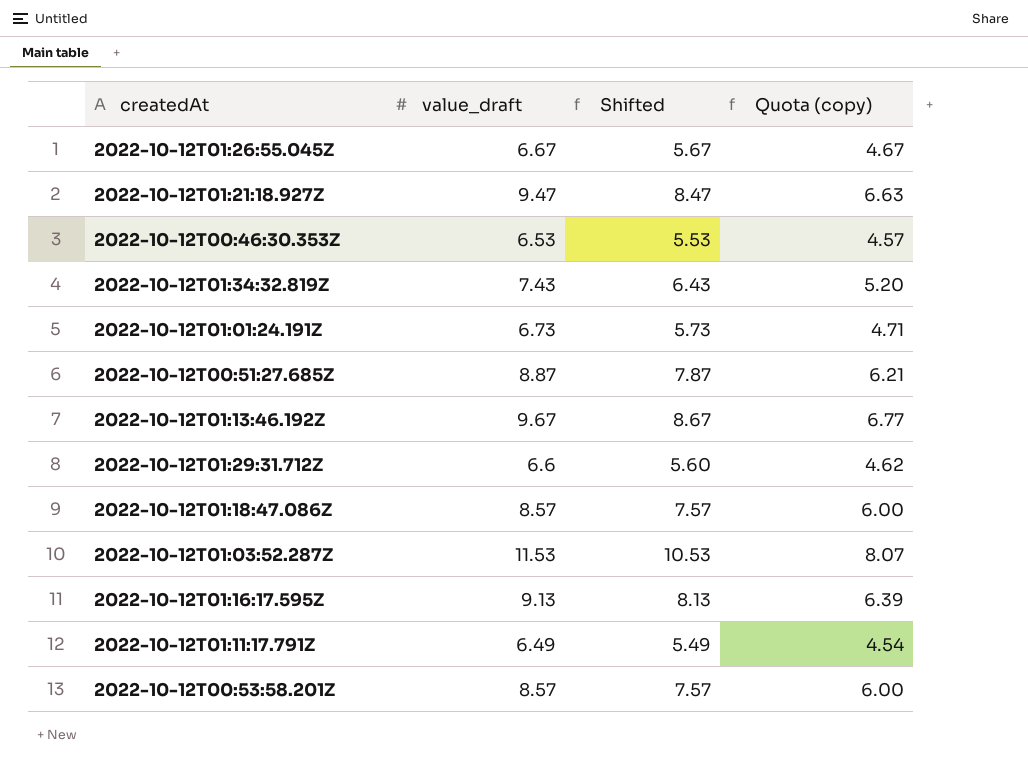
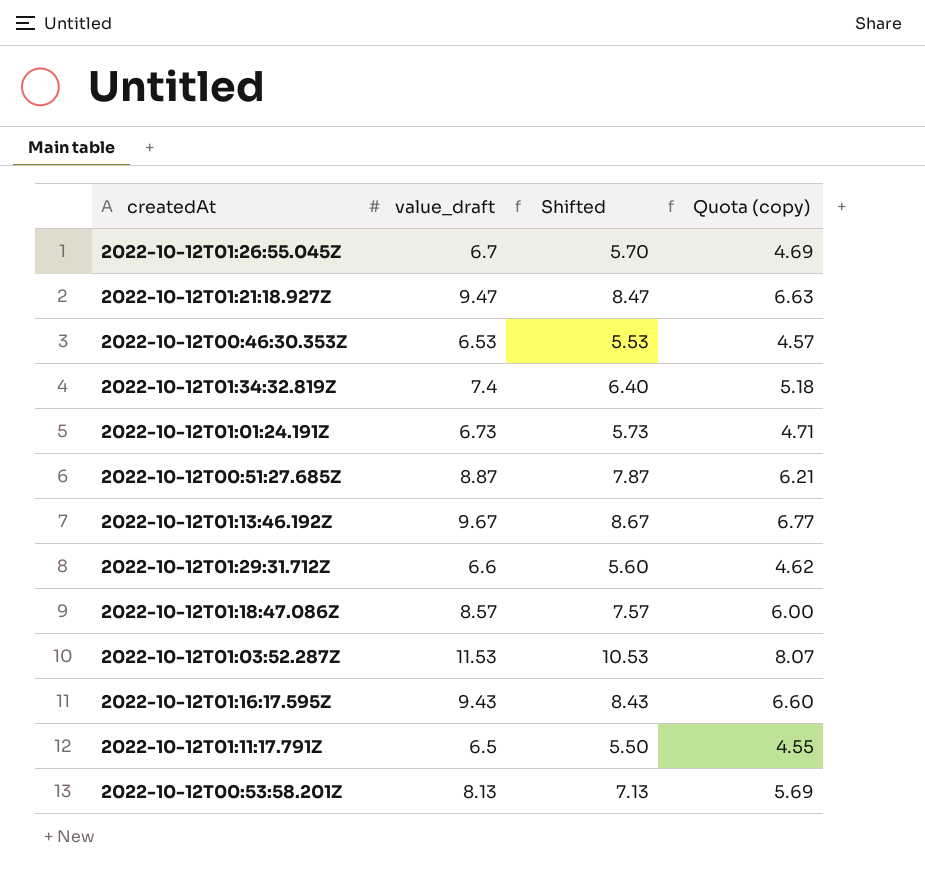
2022-10-12T01:26:55.045Z | value_draft: 6.67 -> 6.7
2022-10-12T01:26:55.045Z | Shifted: 5.67 -> 5.70
2022-10-12T01:26:55.045Z | Quota (copy): 4.67 -> 4.69
2022-10-12T01:34:32.819Z | value_draft: 7.43 -> 7.4
2022-10-12T01:34:32.819Z | Shifted: 6.43 -> 6.40
2022-10-12T01:34:32.819Z | Quota (copy): 5.20 -> 5.18
2022-10-12T01:16:17.595Z | value_draft: 9.13 -> 9.43
2022-10-12T01:16:17.595Z | Shifted: 8.13 -> 8.43
2022-10-12T01:16:17.595Z | Quota (copy): 6.39 -> 6.60
2022-10-12T01:11:17.791Z | value_draft: 6.49 -> 6.5
2022-10-12T01:11:17.791Z | Shifted: 5.49 -> 5.50
2022-10-12T01:11:17.791Z | Quota (copy): 4.54 -> 4.55
2022-10-12T00:53:58.201Z | value_draft: 8.57 -> 8.13
2022-10-12T00:53:58.201Z | Shifted: 7.57 -> 7.13
2022-10-12T00:53:58.201Z | Quota (copy): 6.00 -> 5.69

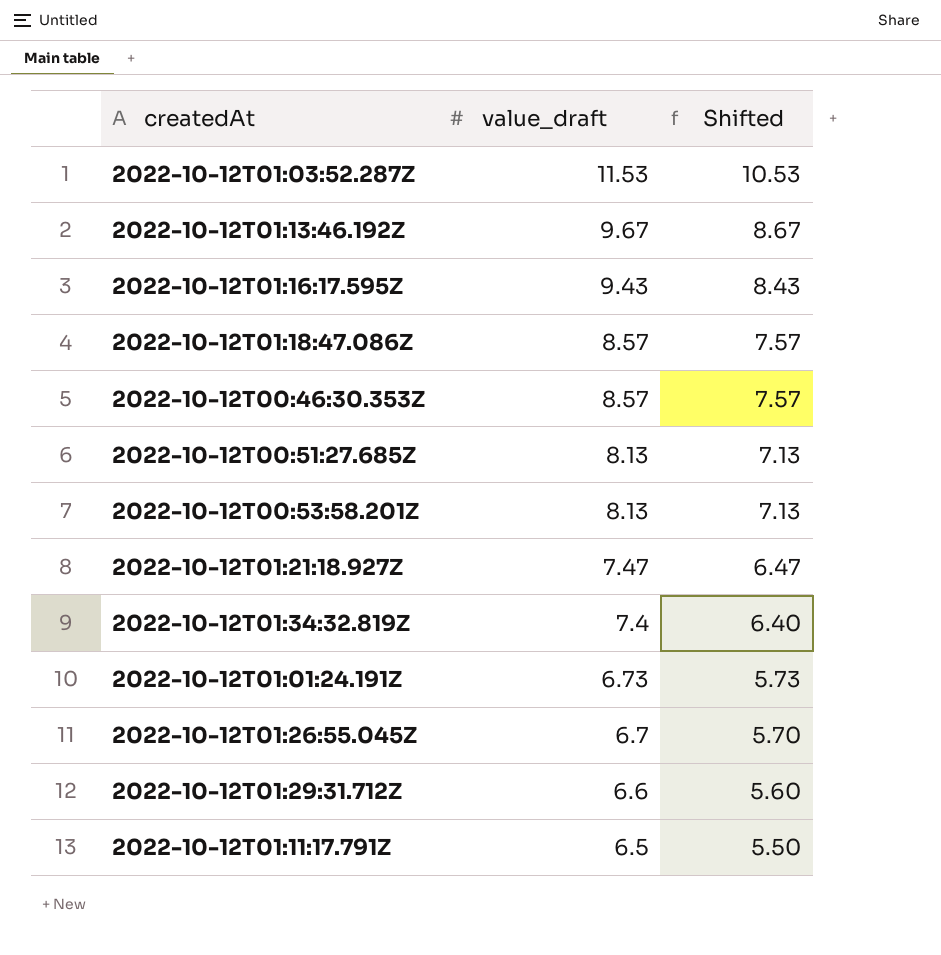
row order: none -> value_draft descending
column Quota (copy) | formula: [value_draft] * 0.7 -> none
2022-10-12T00:46:30.353Z | value_draft: 6.53 -> 8.57
2022-10-12T00:46:30.353Z | Shifted: 5.53 -> 7.57
2022-10-12T00:51:27.685Z | value_draft: 8.87 -> 8.13
2022-10-12T00:51:27.685Z | Shifted: 7.87 -> 7.13
2022-10-12T01:21:18.927Z | value_draft: 9.47 -> 7.47
2022-10-12T01:21:18.927Z | Shifted: 8.47 -> 6.47

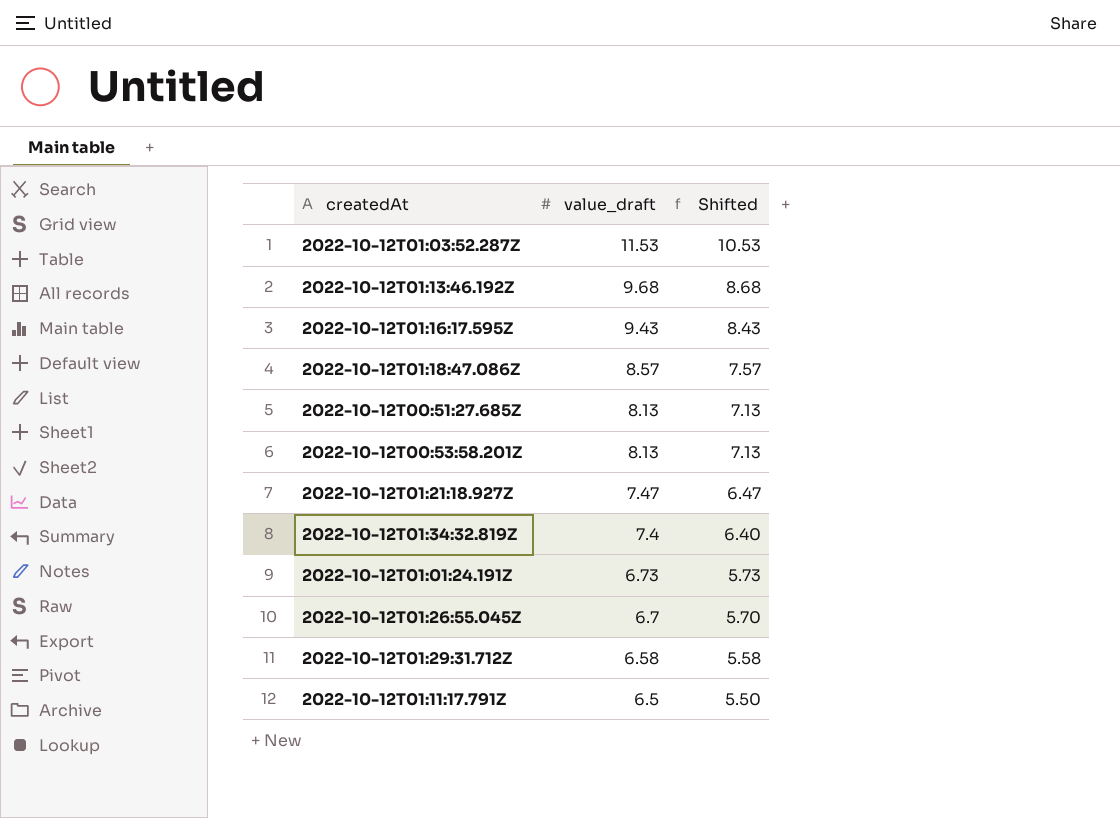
row 2022-10-12T00:46:30.353Z: 8.57 | 7.57 -> none
2022-10-12T01:13:46.192Z | value_draft: 9.67 -> 9.68
2022-10-12T01:13:46.192Z | Shifted: 8.67 -> 8.68
2022-10-12T01:29:31.712Z | value_draft: 6.6 -> 6.58
2022-10-12T01:29:31.712Z | Shifted: 5.60 -> 5.58

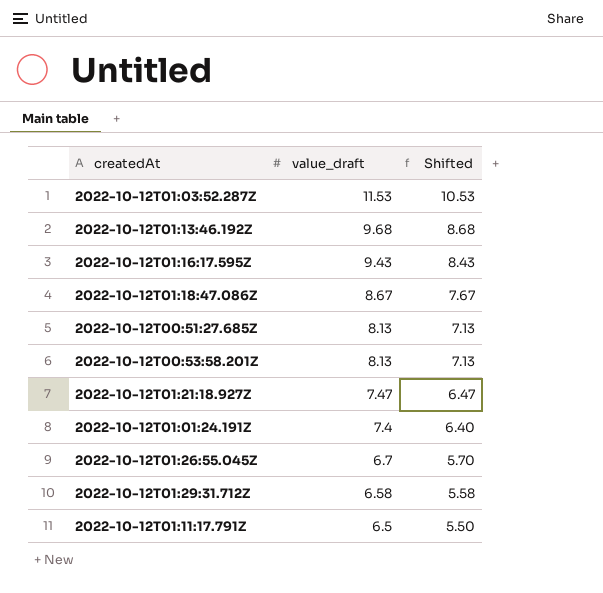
row 2022-10-12T01:34:32.819Z: 7.4 | 6.40 -> none
2022-10-12T01:18:47.086Z | value_draft: 8.57 -> 8.67
2022-10-12T01:18:47.086Z | Shifted: 7.57 -> 7.67
2022-10-12T01:01:24.191Z | value_draft: 6.73 -> 7.4
2022-10-12T01:01:24.191Z | Shifted: 5.73 -> 6.40

